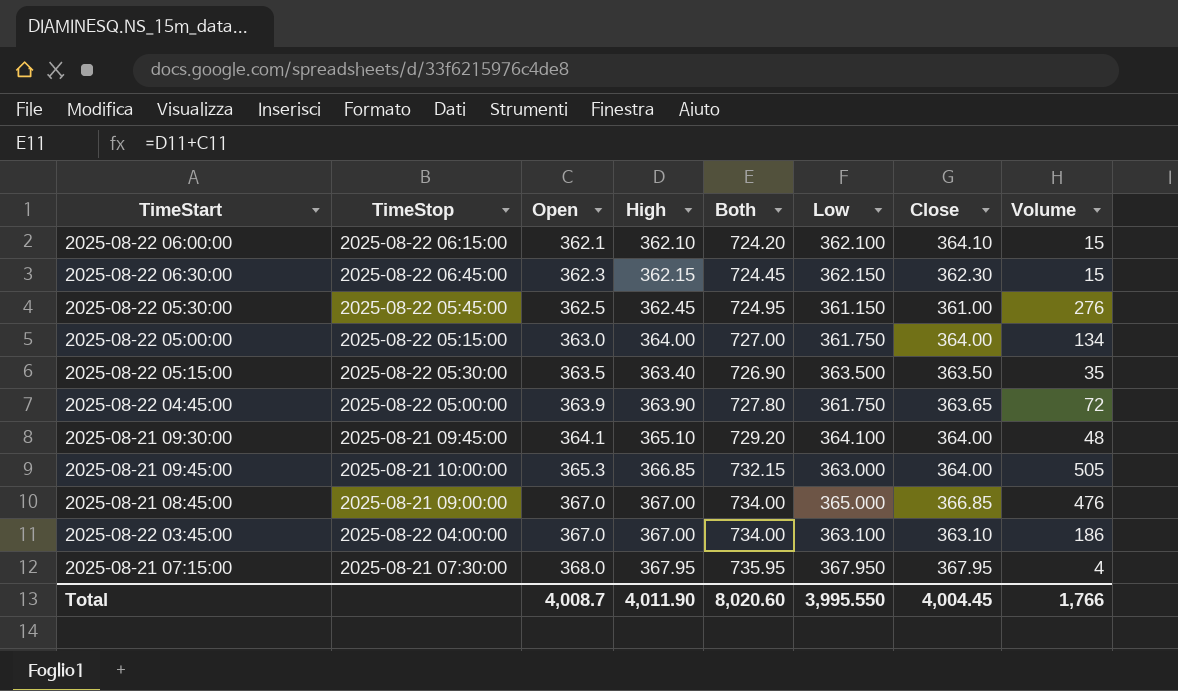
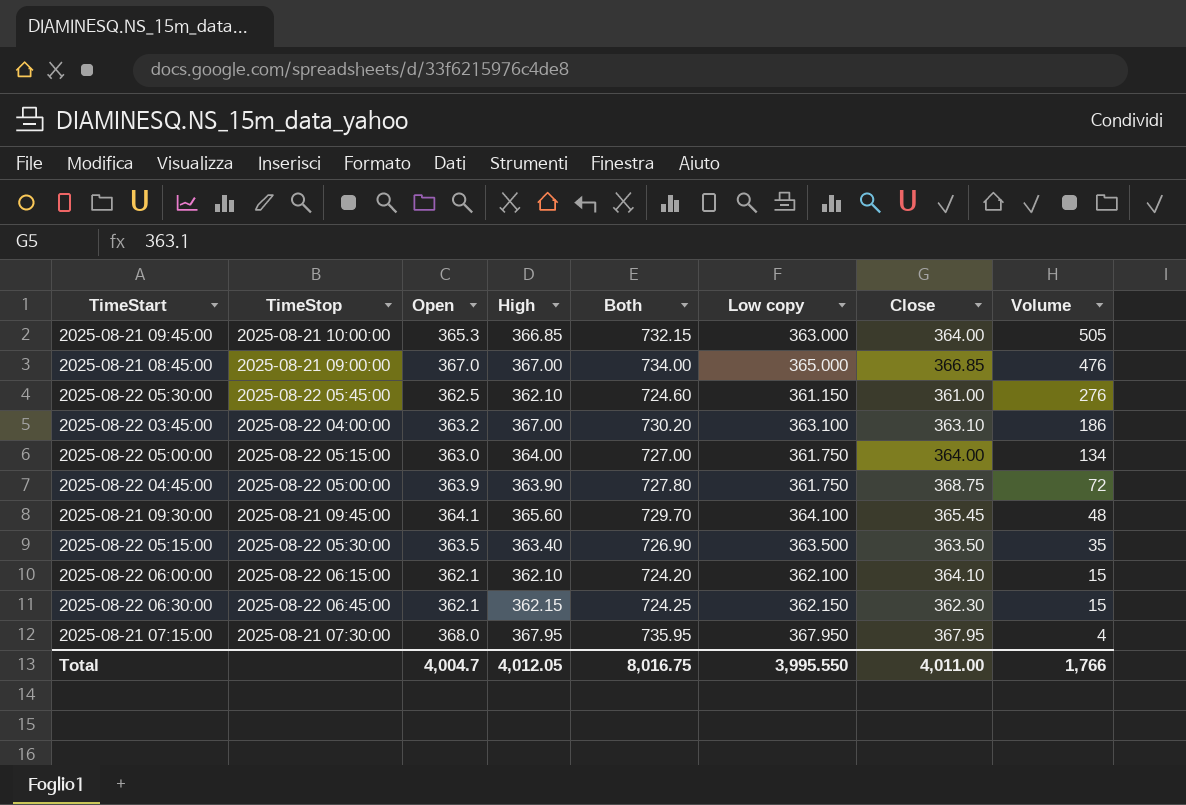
row order: Open ascending -> Volume descending
column name: Low -> Low copy
2025-08-22 05:30:00 | High: 362.45 -> 362.10
2025-08-22 05:30:00 | Both: 724.95 -> 724.60
2025-08-22 03:45:00 | Open: 367.0 -> 363.2
2025-08-22 03:45:00 | Both: 734.00 -> 730.20
2025-08-22 04:45:00 | Close: 363.65 -> 368.75
2025-08-21 09:30:00 | High: 365.10 -> 365.60
2025-08-21 09:30:00 | Both: 729.20 -> 729.70
2025-08-21 09:30:00 | Close: 364.00 -> 365.45
2025-08-22 06:30:00 | Open: 362.3 -> 362.1
2025-08-22 06:30:00 | Both: 724.45 -> 724.25
Total | Open: 4,008.7 -> 4,004.7
Total | High: 4,011.90 -> 4,012.05
Total | Both: 8,020.60 -> 8,016.75
Total | Close: 4,004.45 -> 4,011.00

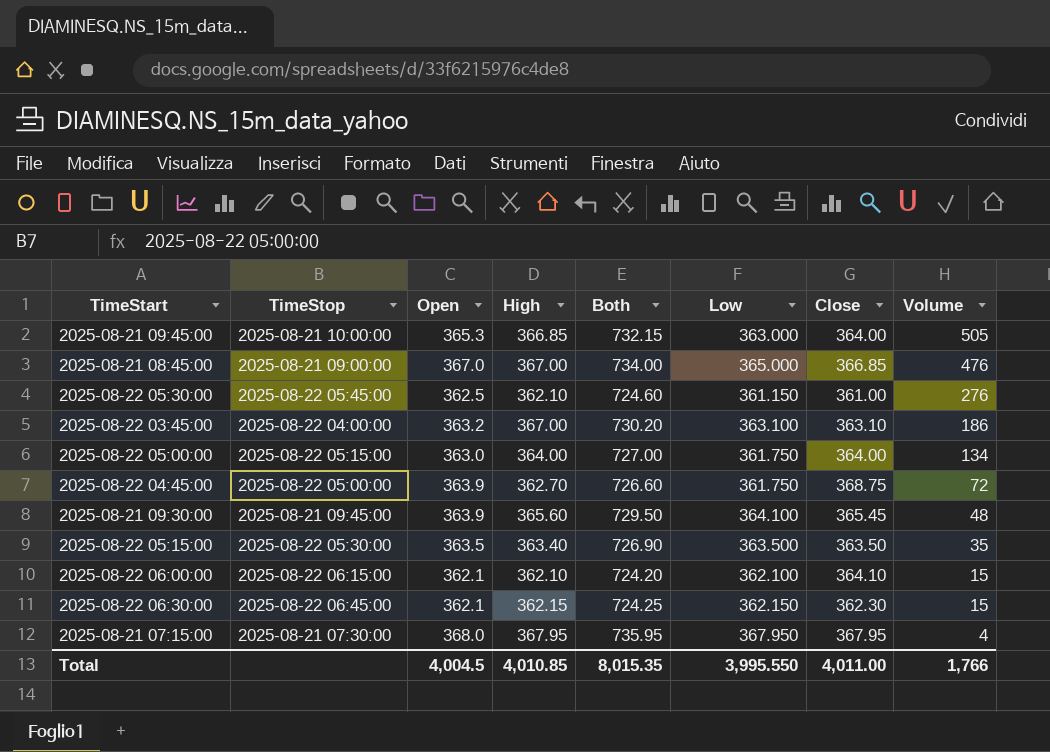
column name: Low copy -> Low
2025-08-22 04:45:00 | High: 363.90 -> 362.70
2025-08-22 04:45:00 | Both: 727.80 -> 726.60
2025-08-21 09:30:00 | Open: 364.1 -> 363.9
2025-08-21 09:30:00 | Both: 729.70 -> 729.50
Total | Open: 4,004.7 -> 4,004.5
Total | High: 4,012.05 -> 4,010.85
Total | Both: 8,016.75 -> 8,015.35

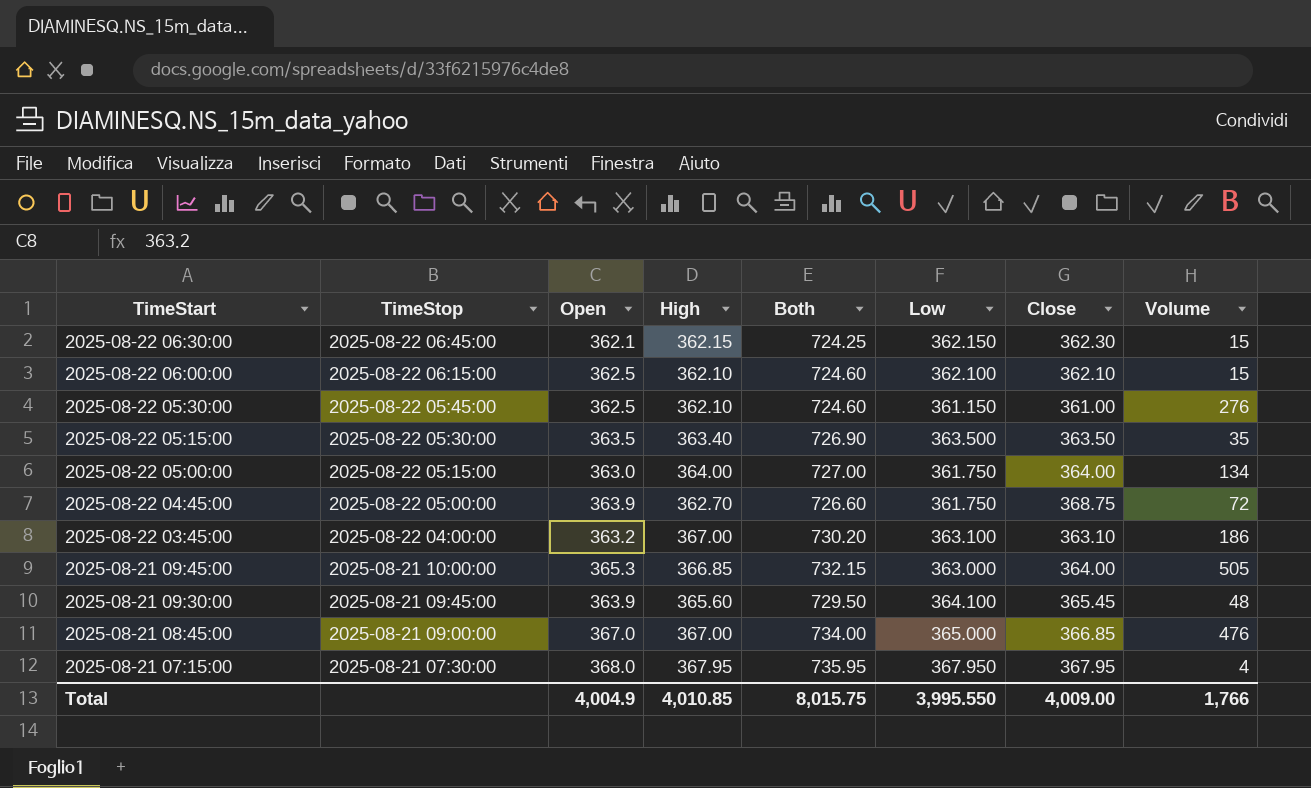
row order: Volume descending -> TimeStart descending
2025-08-22 06:00:00 | Open: 362.1 -> 362.5
2025-08-22 06:00:00 | Both: 724.20 -> 724.60
2025-08-22 06:00:00 | Close: 364.10 -> 362.10
Total | Open: 4,004.5 -> 4,004.9
Total | Both: 8,015.35 -> 8,015.75
Total | Close: 4,011.00 -> 4,009.00

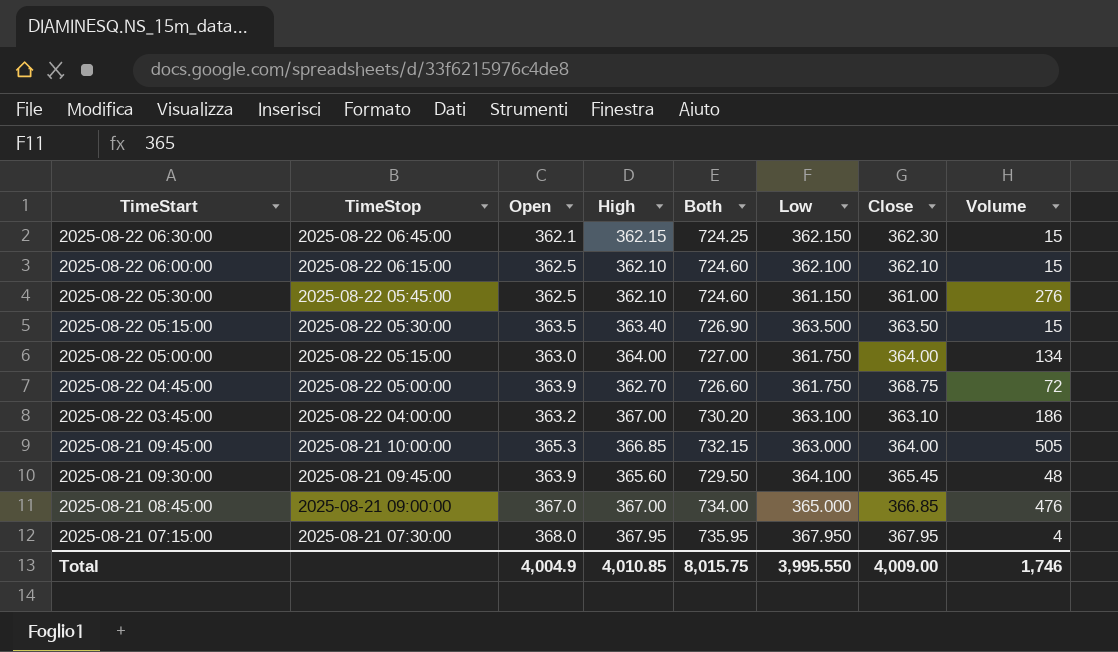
2025-08-22 05:15:00 | Volume: 35 -> 15
Total | Volume: 1,766 -> 1,746

